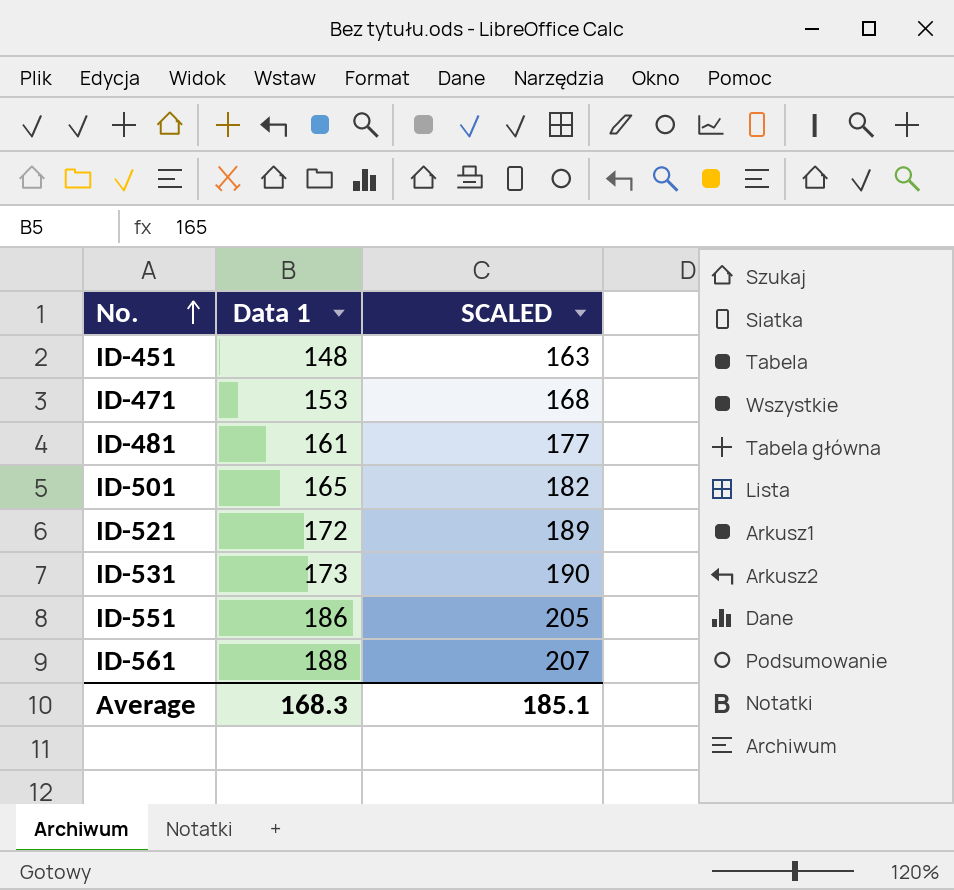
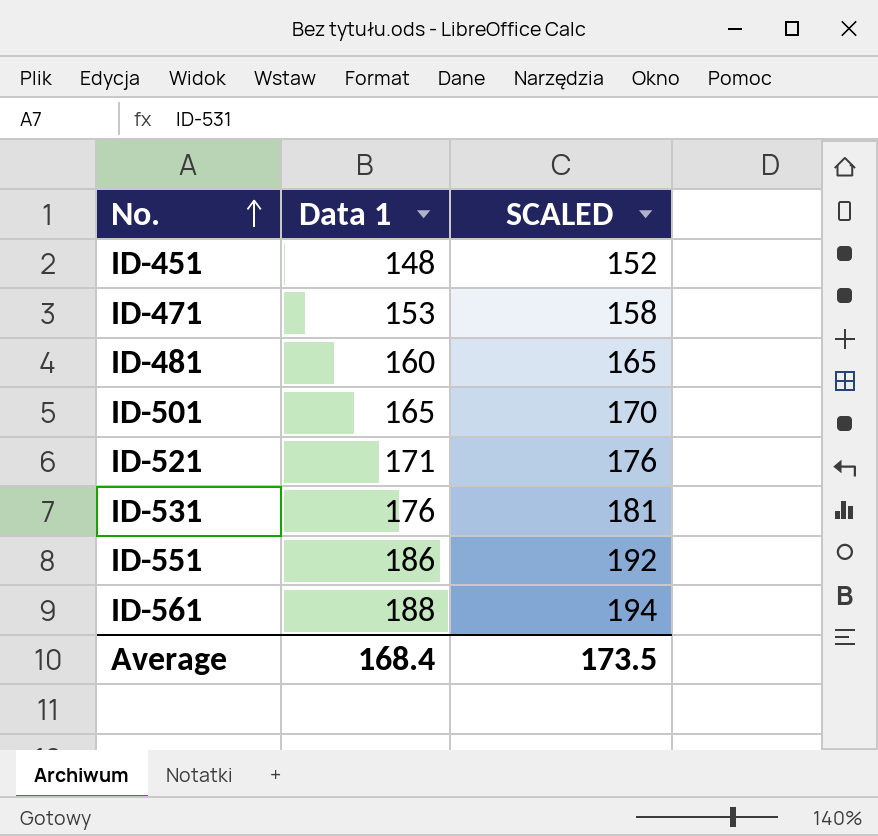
column SCALED | formula: [Data 1] * 1.1 -> [Data 1] * 1.03
ID-481 | Data 1: 161 -> 160
ID-521 | Data 1: 172 -> 171
ID-531 | Data 1: 173 -> 176
Average | Data 1: 168.3 -> 168.4
Average | SCALED: 185.1 -> 173.5

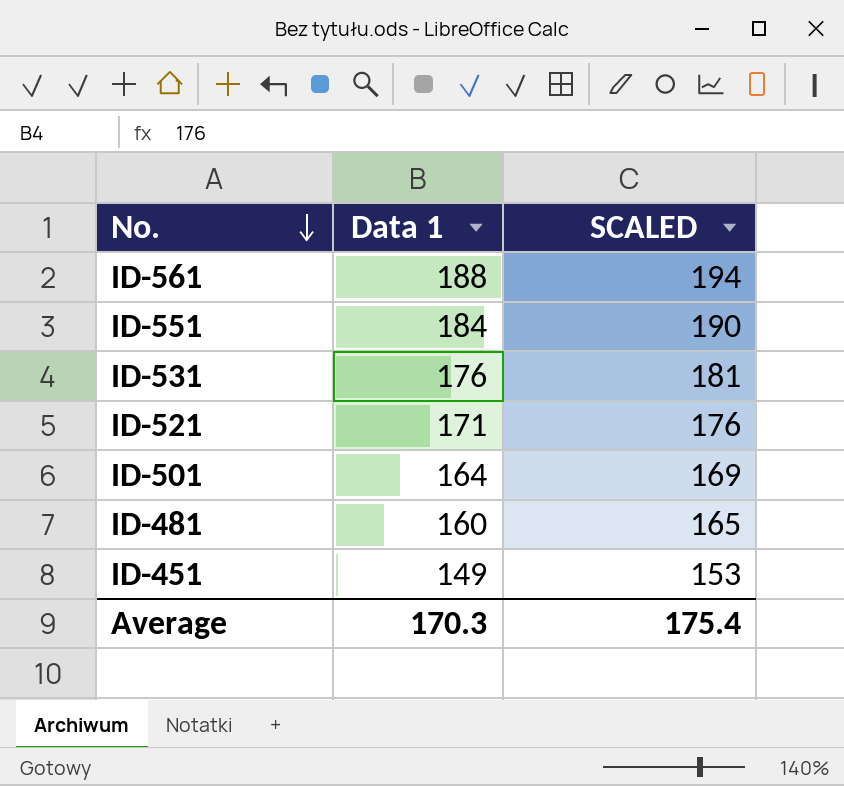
row order: No. ascending -> No. descending
row ID-471: 153 | 158 -> none
ID-551 | Data 1: 186 -> 184
ID-551 | SCALED: 192 -> 190
ID-501 | Data 1: 165 -> 164
ID-501 | SCALED: 170 -> 169
ID-451 | Data 1: 148 -> 149
ID-451 | SCALED: 152 -> 153
Average | Data 1: 168.4 -> 170.3
Average | SCALED: 173.5 -> 175.4

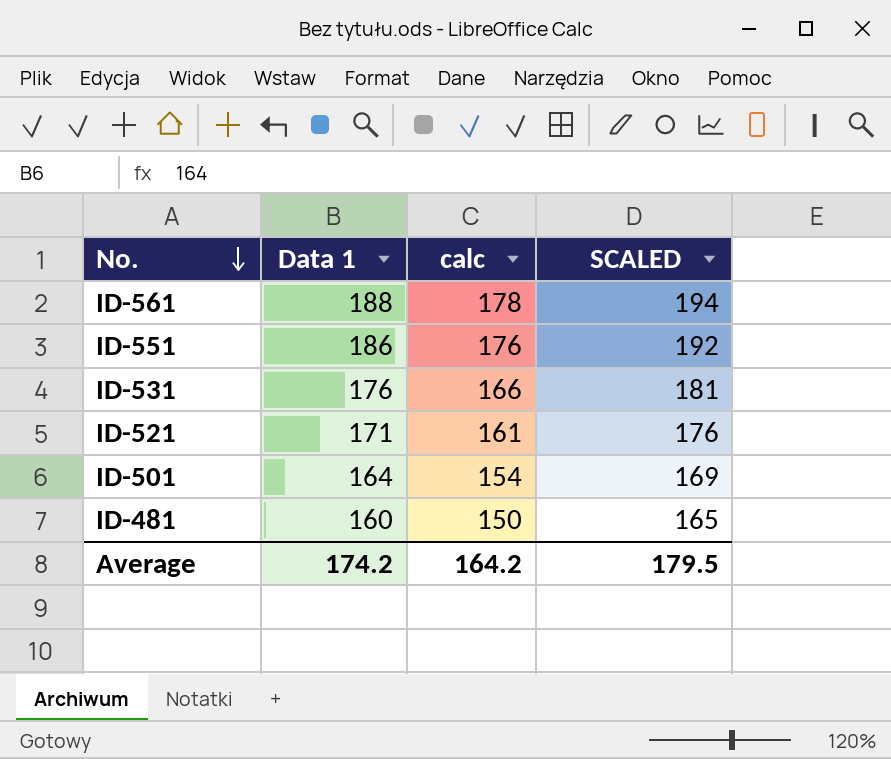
column calc | formula: none -> [Data 1] - 10
row ID-451: 149 | 153 -> none
ID-551 | Data 1: 184 -> 186
ID-551 | SCALED: 190 -> 192
Average | Data 1: 170.3 -> 174.2
Average | SCALED: 175.4 -> 179.5

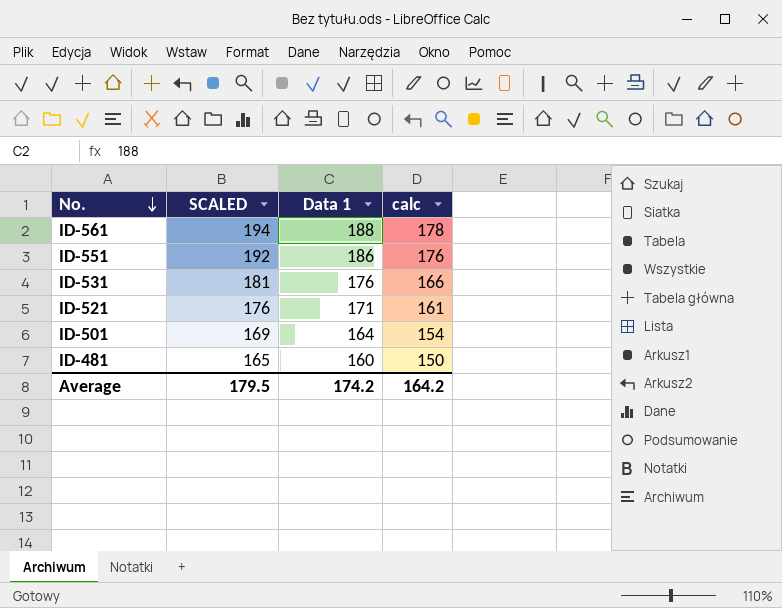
column SCALED | position: 4 -> 2

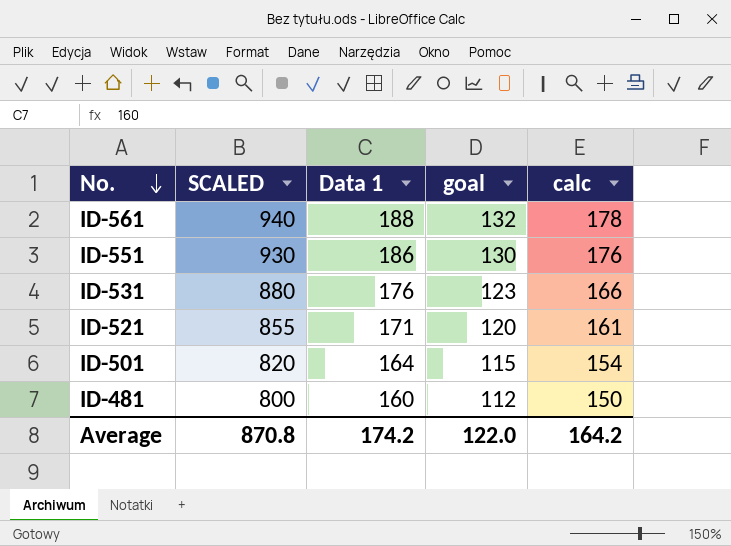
column SCALED | formula: [Data 1] * 1.03 -> [Data 1] * 5
column goal | formula: none -> [Data 1] * 0.7
Average | SCALED: 179.5 -> 870.8

